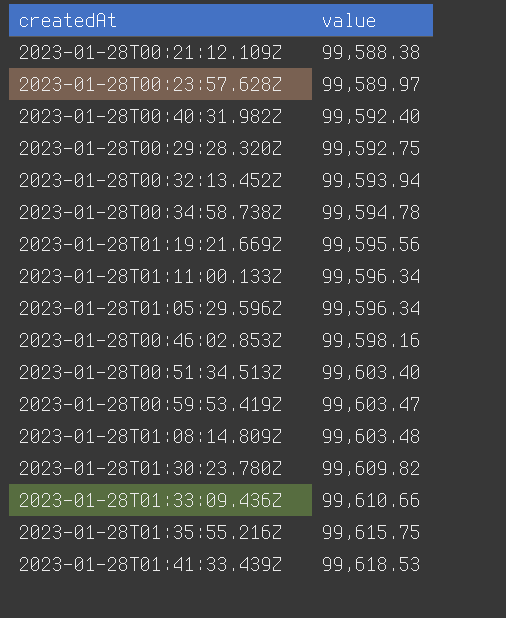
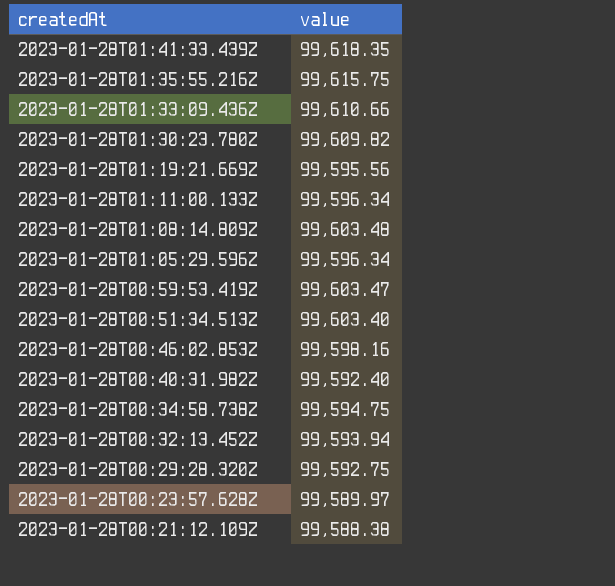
row order: value ascending -> createdAt descending
2023-01-28T01:41:33.439Z | value: 99,618.53 -> 99,618.35
2023-01-28T00:34:58.738Z | value: 99,594.78 -> 99,594.75

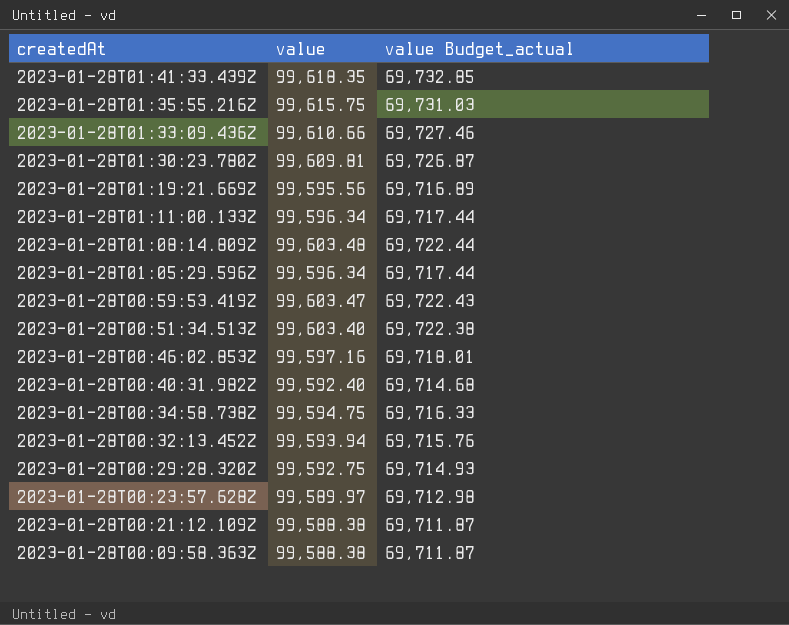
column value Budget_actual | formula: none -> [value] * 0.7
2023-01-28T01:30:23.780Z | value: 99,609.82 -> 99,609.81
2023-01-28T00:46:02.853Z | value: 99,598.16 -> 99,597.16
row 2023-01-28T00:09:58.363Z: none -> 99,588.38 | 69,711.87

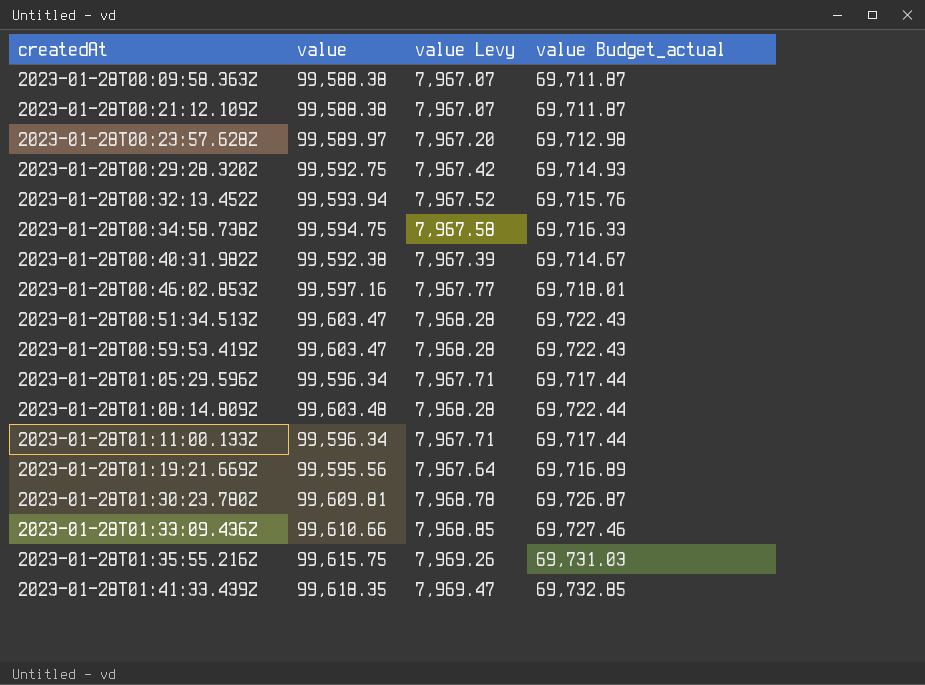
row order: createdAt descending -> createdAt ascending
column value Levy | formula: none -> [value] * 0.08
2023-01-28T00:40:31.982Z | value: 99,592.40 -> 99,592.38
2023-01-28T00:40:31.982Z | value Budget_actual: 69,714.68 -> 69,714.67
2023-01-28T00:51:34.513Z | value: 99,603.40 -> 99,603.47
2023-01-28T00:51:34.513Z | value Budget_actual: 69,722.38 -> 69,722.43

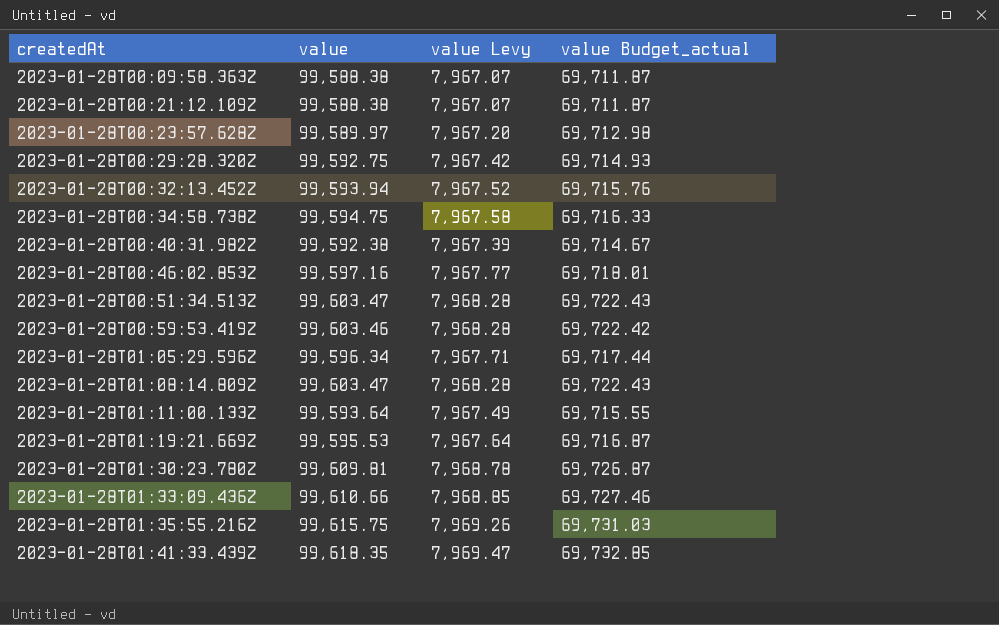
2023-01-28T00:59:53.419Z | value: 99,603.47 -> 99,603.46
2023-01-28T00:59:53.419Z | value Budget_actual: 69,722.43 -> 69,722.42
2023-01-28T01:08:14.809Z | value: 99,603.48 -> 99,603.47
2023-01-28T01:08:14.809Z | value Budget_actual: 69,722.44 -> 69,722.43
2023-01-28T01:11:00.133Z | value: 99,596.34 -> 99,593.64
2023-01-28T01:11:00.133Z | value Levy: 7,967.71 -> 7,967.49
2023-01-28T01:11:00.133Z | value Budget_actual: 69,717.44 -> 69,715.55
2023-01-28T01:19:21.669Z | value: 99,595.56 -> 99,595.53
2023-01-28T01:19:21.669Z | value Budget_actual: 69,716.89 -> 69,716.87

